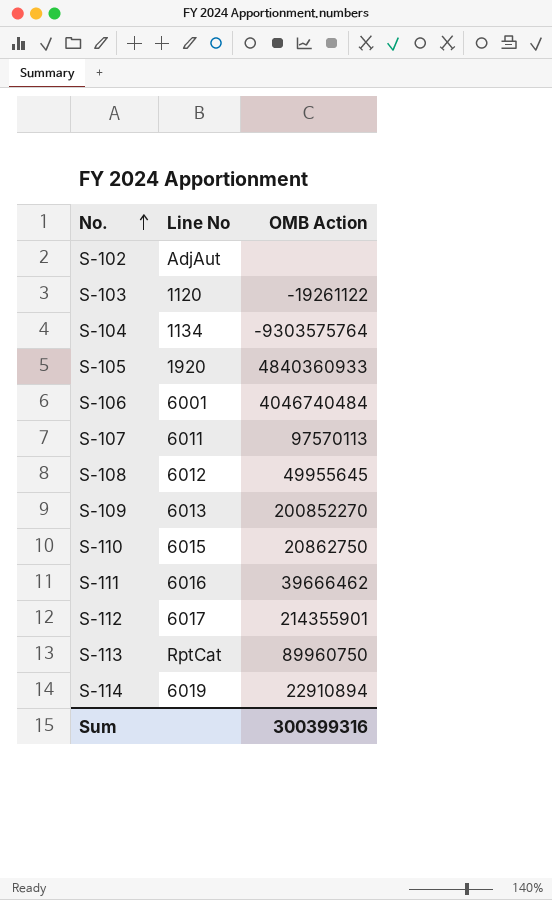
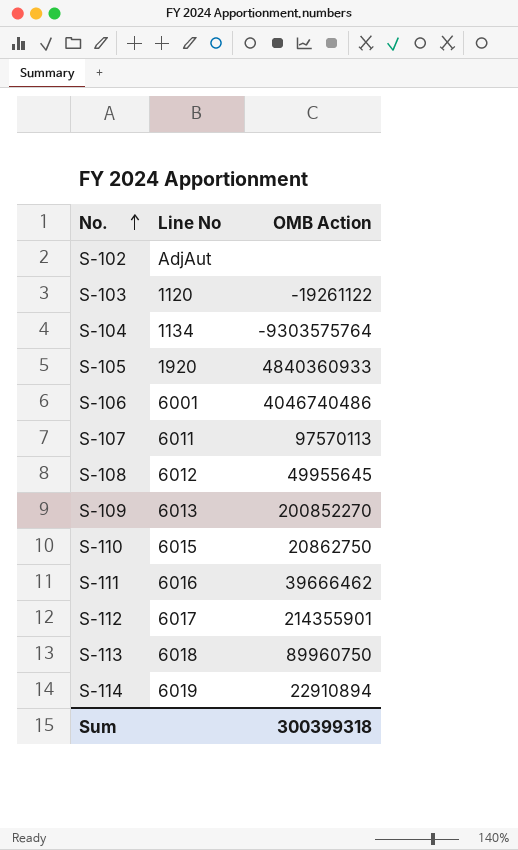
S-106 | OMB Action: 4046740484 -> 4046740486
S-113 | Line No: RptCat -> 6018
Sum | OMB Action: 300399316 -> 300399318

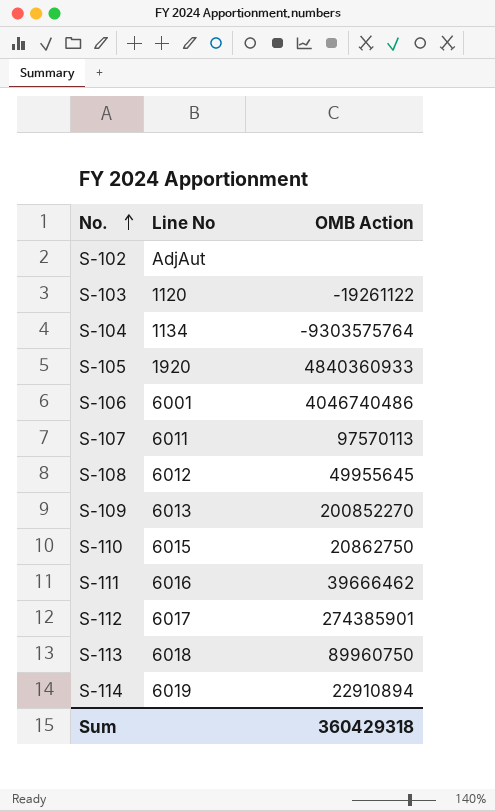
S-112 | OMB Action: 214355901 -> 274385901
Sum | OMB Action: 300399318 -> 360429318

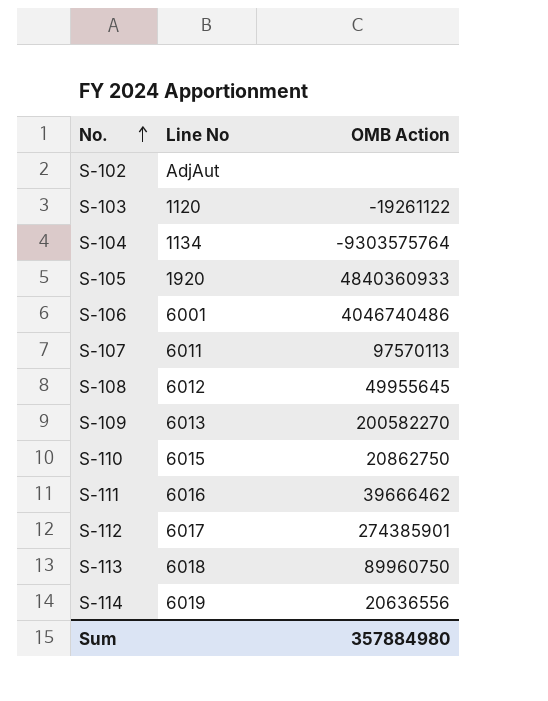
S-109 | OMB Action: 200852270 -> 200582270
S-114 | OMB Action: 22910894 -> 20636556
Sum | OMB Action: 360429318 -> 357884980

